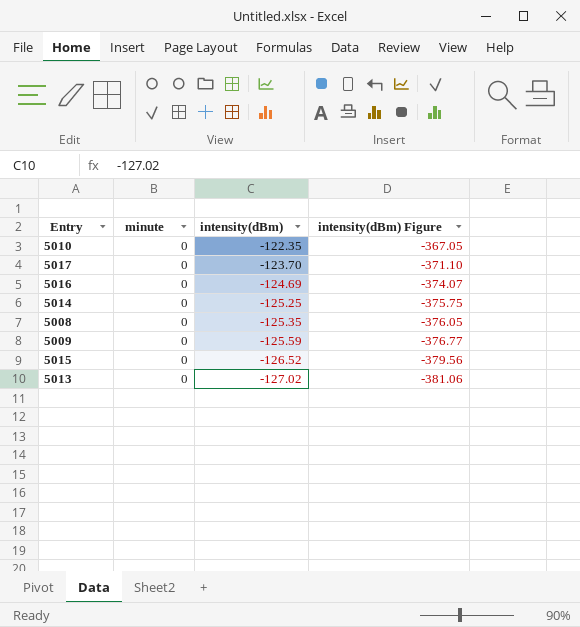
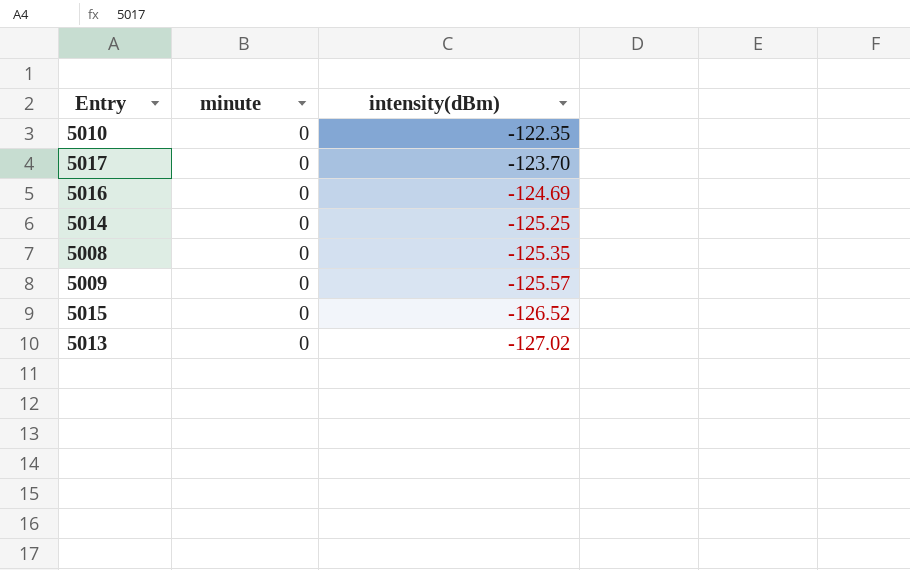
column intensity(dBm) Figure | formula: [intensity(dBm)] * 3 -> none
5009 | intensity(dBm): -125.59 -> -125.57

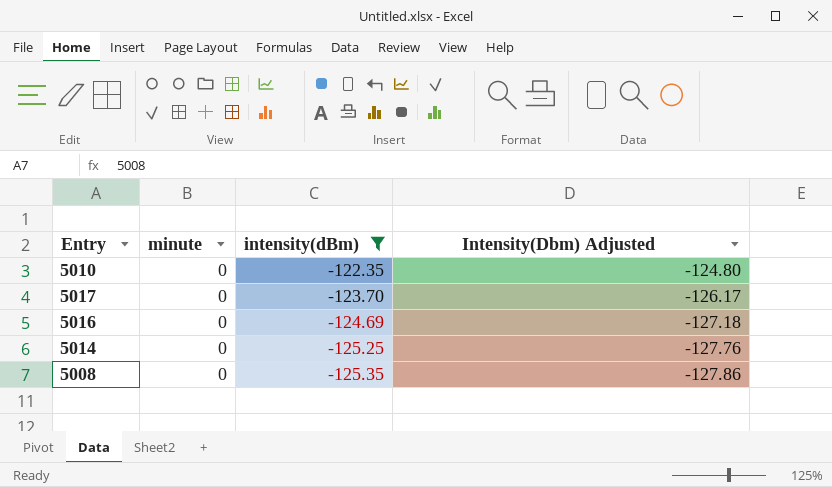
filter: none -> intensity(dBm) >= -125.35
column Intensity(Dbm) Adjusted | formula: none -> [intensity(dBm)] * 1.02

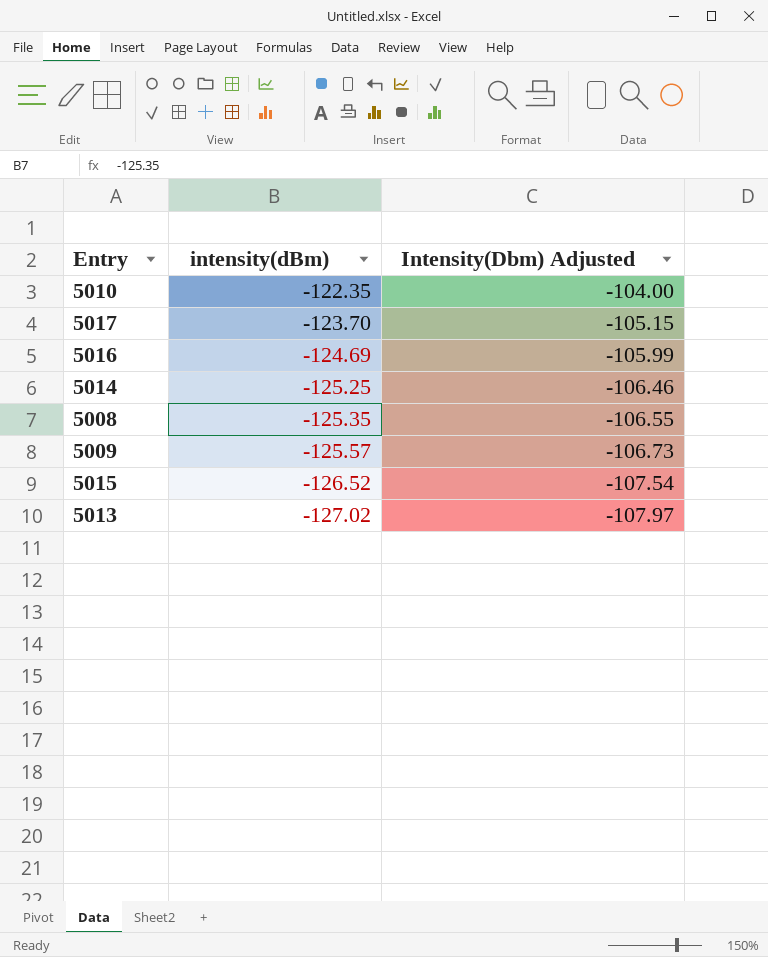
filter: intensity(dBm) >= -125.35 -> none
column minute | position: 2 -> none
column Intensity(Dbm) Adjusted | formula: [intensity(dBm)] * 1.02 -> [intensity(dBm)] * 0.85

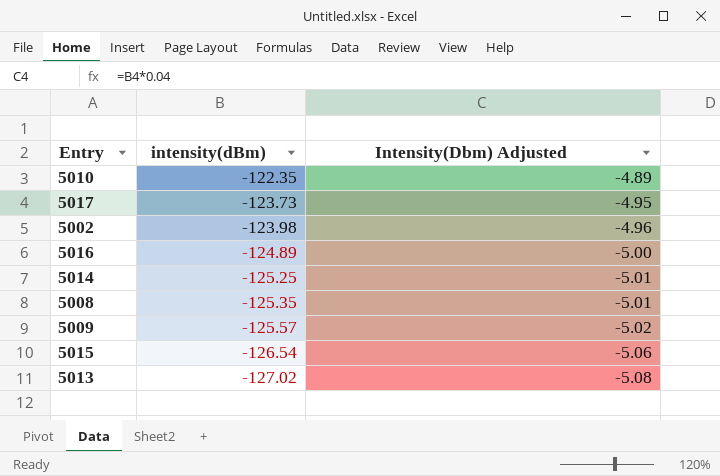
column Intensity(Dbm) Adjusted | formula: [intensity(dBm)] * 0.85 -> [intensity(dBm)] * 0.04
5017 | intensity(dBm): -123.70 -> -123.73
row 5002: none -> -123.98 | -4.96
5016 | intensity(dBm): -124.69 -> -124.89
5015 | intensity(dBm): -126.52 -> -126.54

